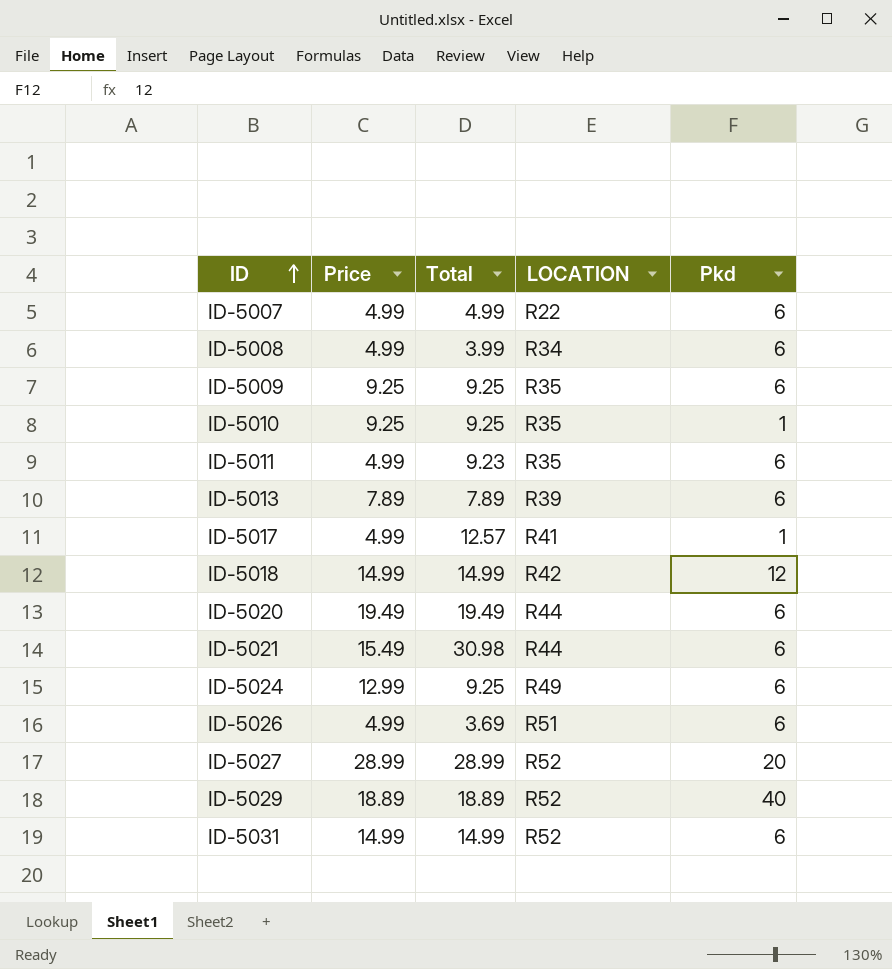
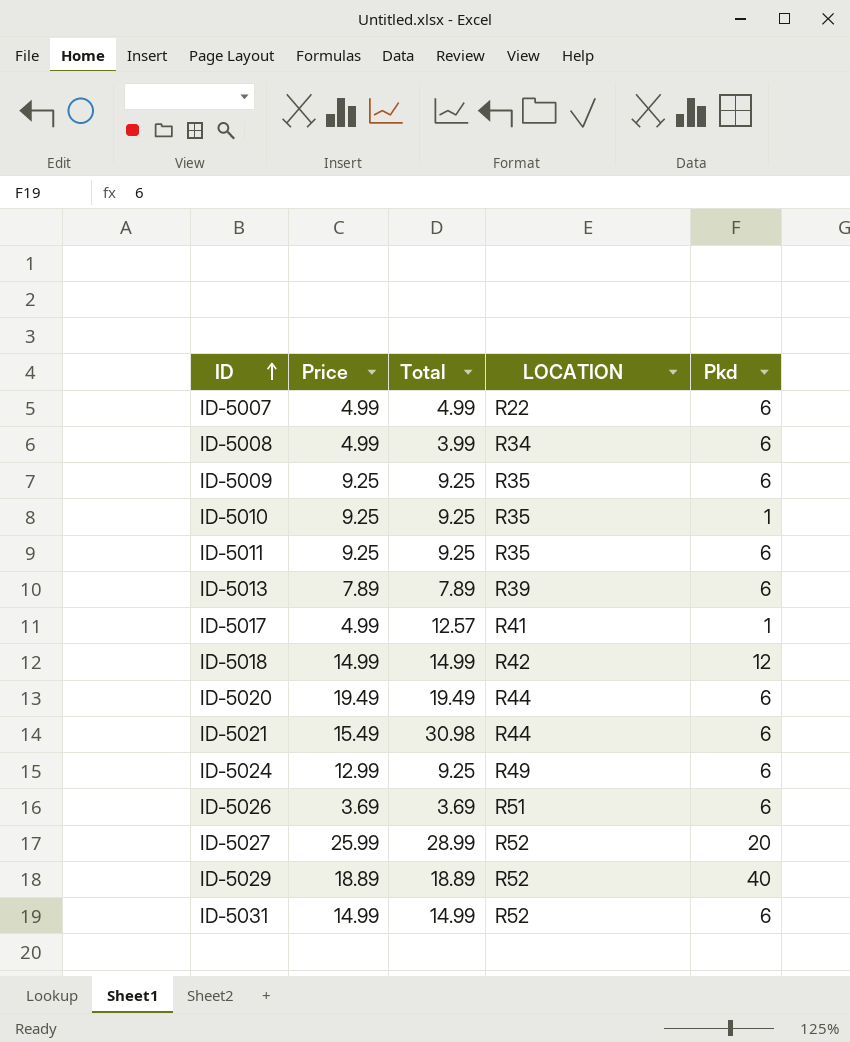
ID-5011 | Price: 4.99 -> 9.25
ID-5011 | Total: 9.23 -> 9.25
ID-5026 | Price: 4.99 -> 3.69
ID-5027 | Price: 28.99 -> 25.99

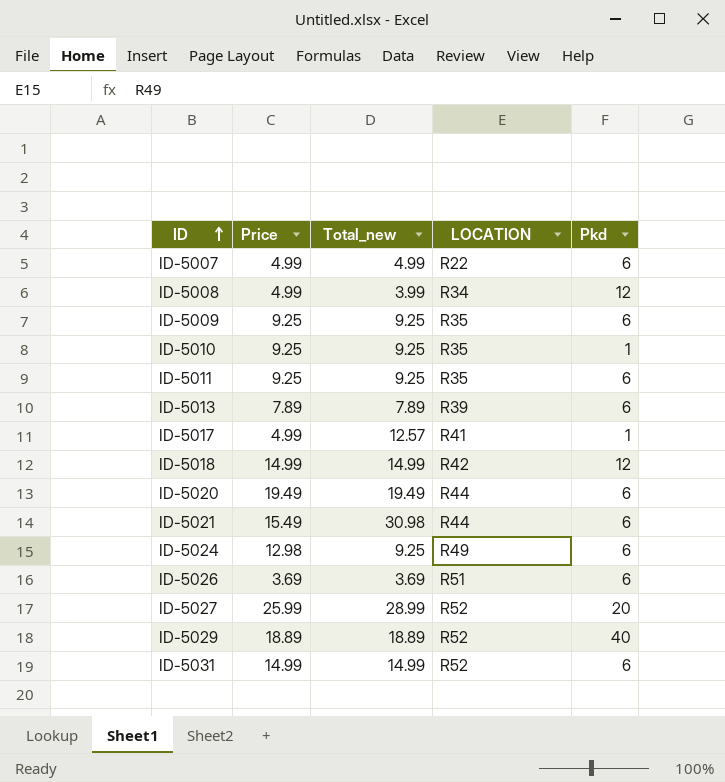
column name: Total -> Total_new
ID-5008 | Pkd: 6 -> 12
ID-5024 | Price: 12.99 -> 12.98

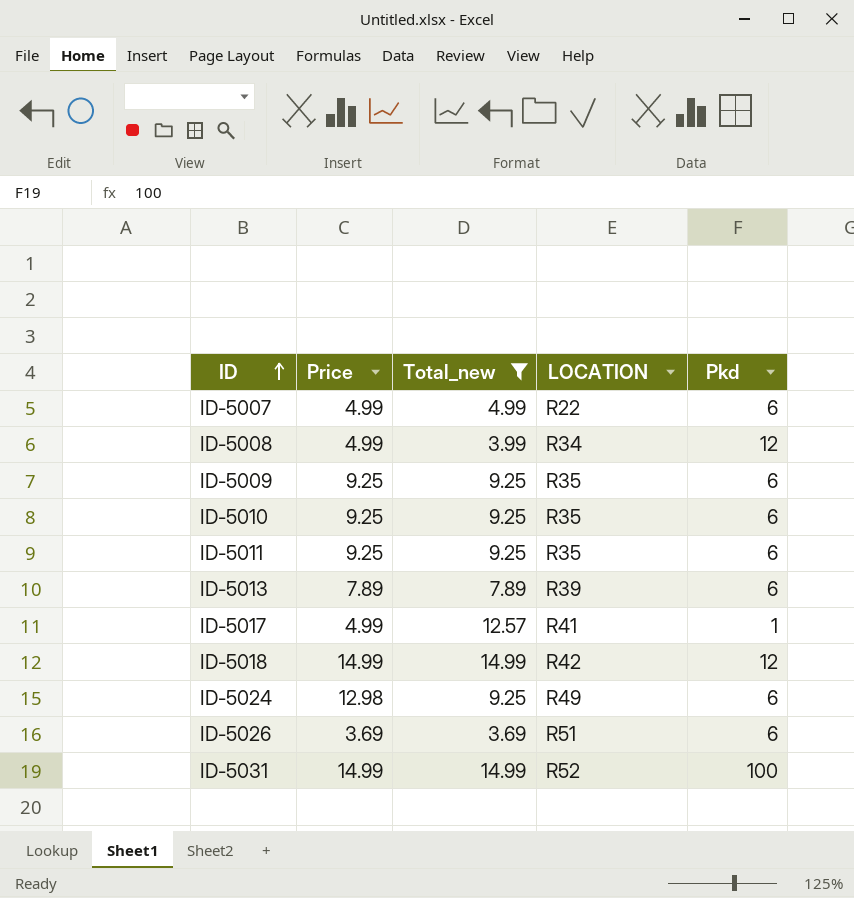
filter: none -> Total_new <= 14.99
ID-5010 | Pkd: 1 -> 6
ID-5031 | Pkd: 6 -> 100

